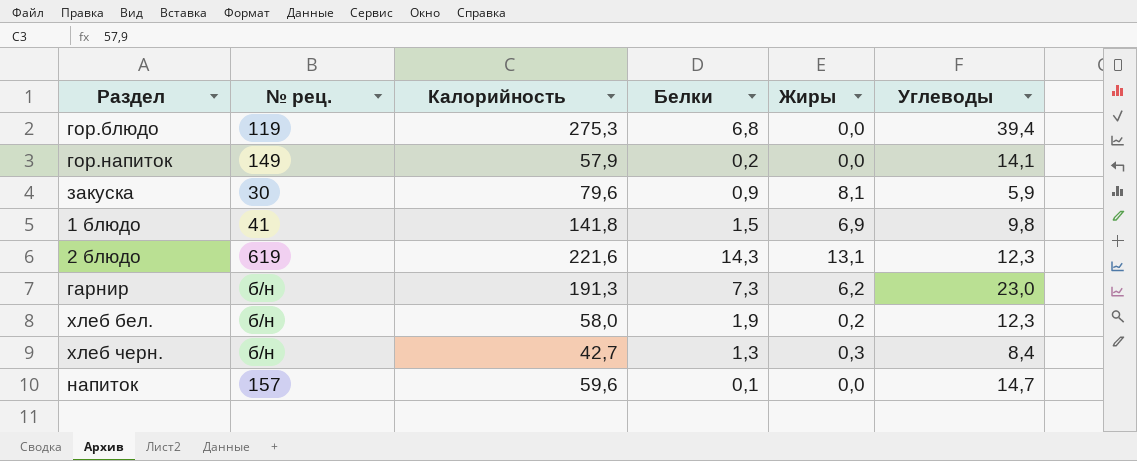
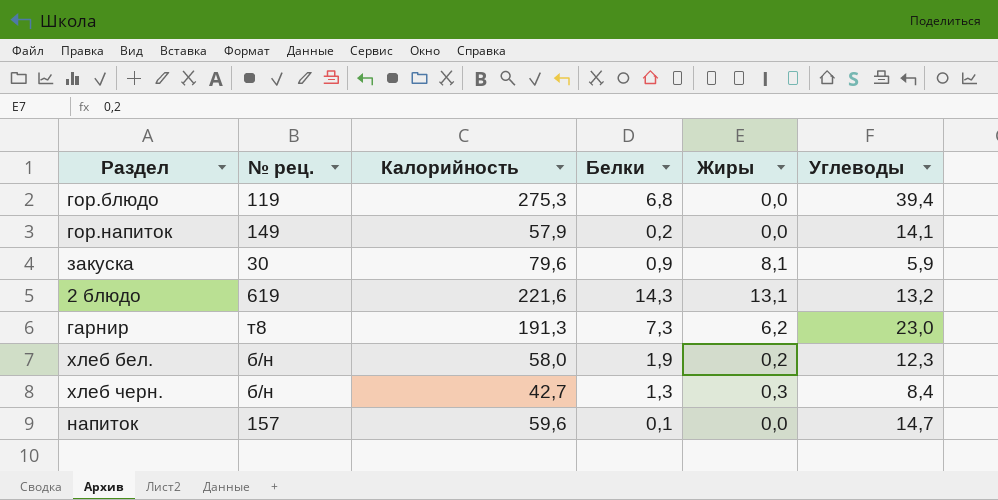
row 1 блюдо: 41 | 141,8 | 1,5 | 6,9 | 9,8 -> none
2 блюдо | Углеводы: 12,3 -> 13,2
гарнир | № рец.: б/н -> т8

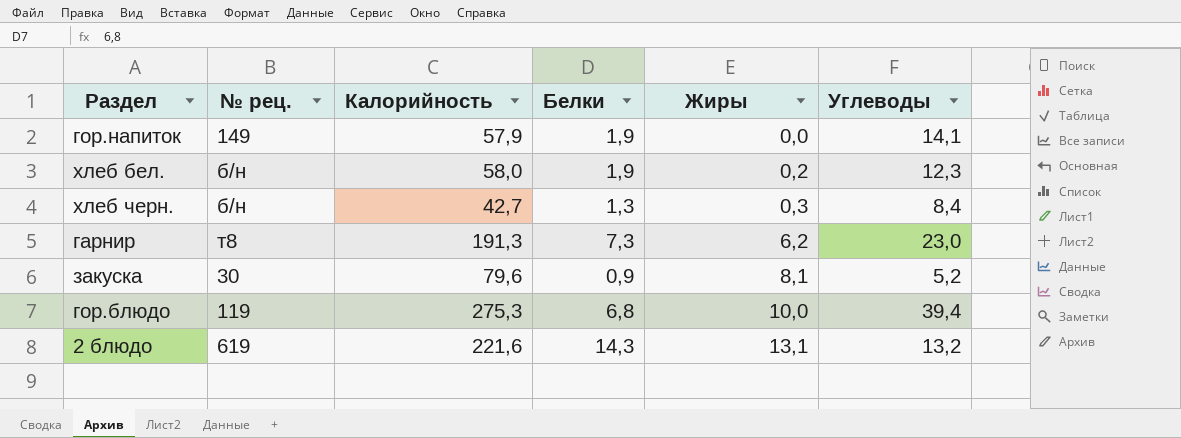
row order: none -> Жиры ascending
row напиток: 157 | 59,6 | 0,1 | 0,0 | 14,7 -> none
гор.напиток | Белки: 0,2 -> 1,9
закуска | Углеводы: 5,9 -> 5,2
гор.блюдо | Жиры: 0,0 -> 10,0

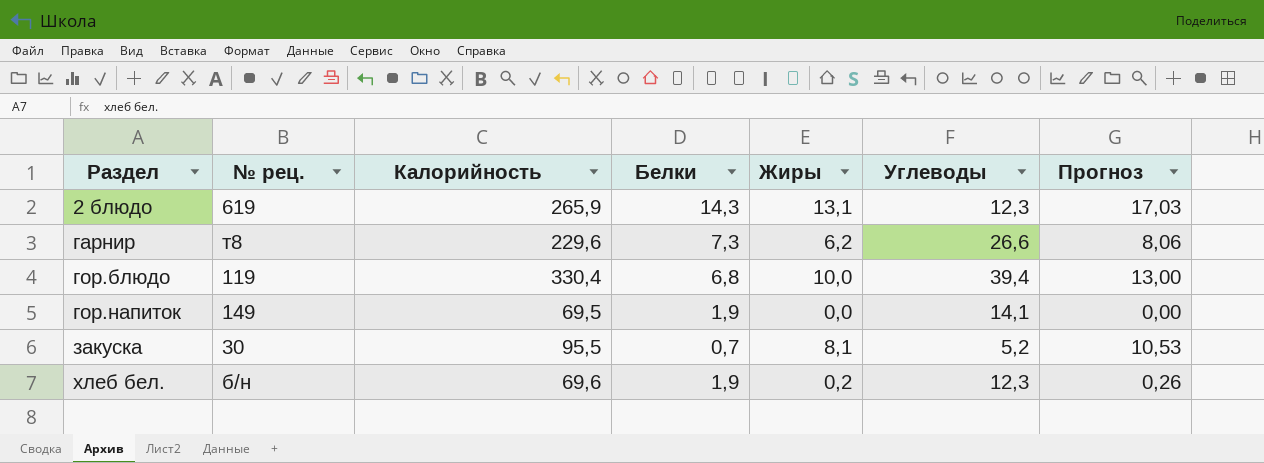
row order: Жиры ascending -> Раздел ascending
column Прогноз | formula: none -> [Жиры] * 1,3
row хлеб черн.: б/н | 42,7 | 1,3 | 0,3 | 8,4 -> none
2 блюдо | Калорийность: 221,6 -> 265,9
2 блюдо | Углеводы: 13,2 -> 12,3
гарнир | Калорийность: 191,3 -> 229,6
гарнир | Углеводы: 23,0 -> 26,6
гор.блюдо | Калорийность: 275,3 -> 330,4
гор.напиток | Калорийность: 57,9 -> 69,5
закуска | Калорийность: 79,6 -> 95,5
закуска | Белки: 0,9 -> 0,7
хлеб бел. | Калорийность: 58,0 -> 69,6

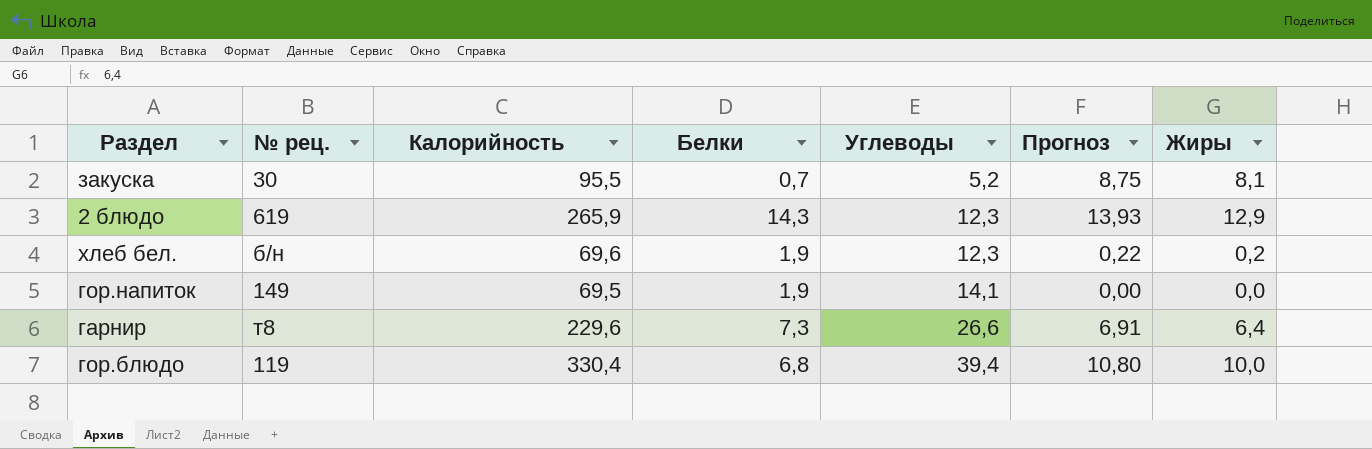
row order: Раздел ascending -> Углеводы ascending
column Прогноз | formula: [Жиры] * 1,3 -> [Жиры] * 1,08
column Жиры | position: 5 -> 7
2 блюдо | Жиры: 13,1 -> 12,9
гарнир | Жиры: 6,2 -> 6,4

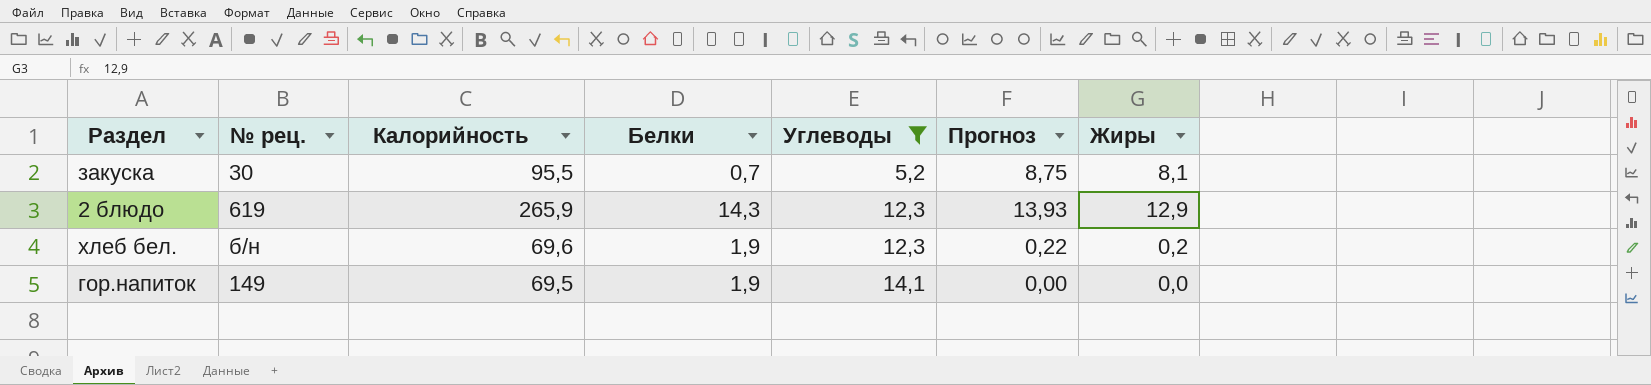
filter: none -> Углеводы <= 14,1

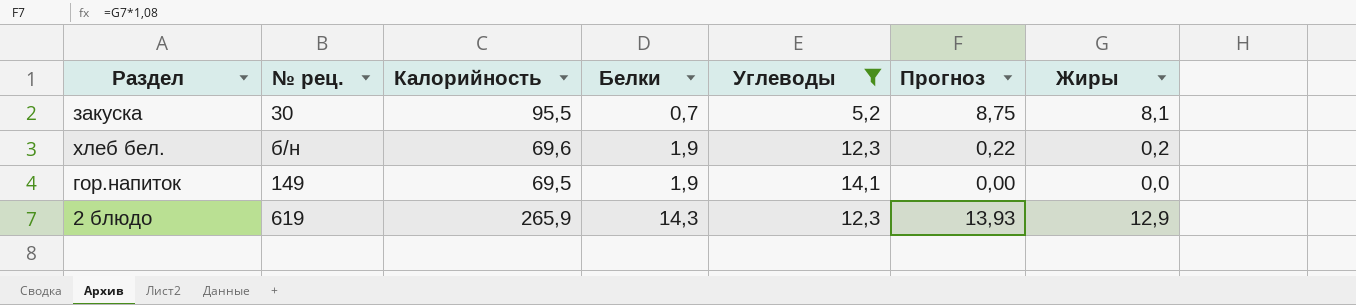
row order: Углеводы ascending -> Белки ascending

